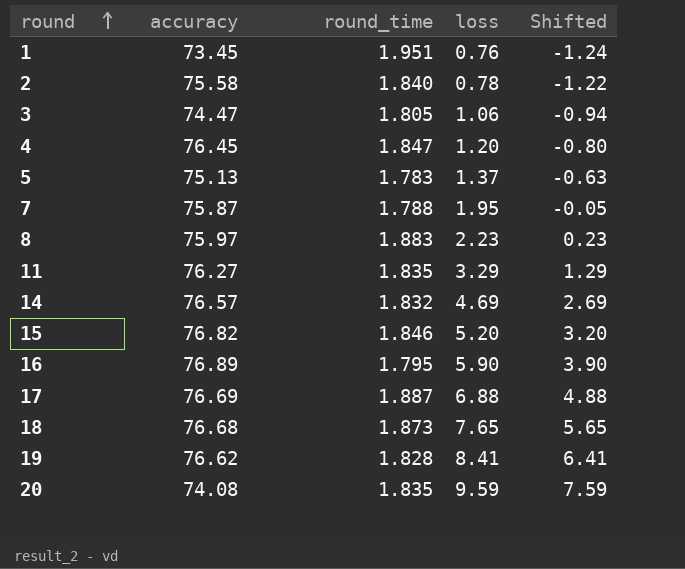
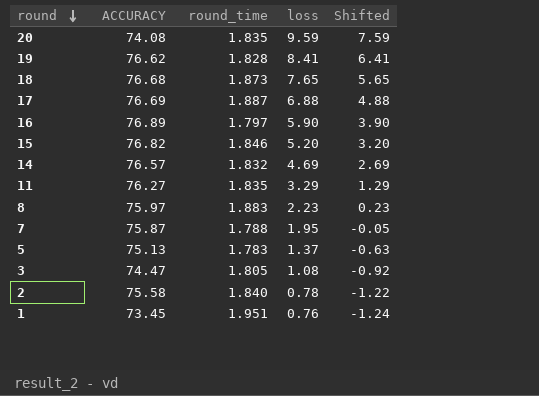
row order: round ascending -> round descending
column name: accuracy -> ACCURACY
row 4: 76.45 | 1.847 | 1.20 | -0.80 -> none
16 | round_time: 1.795 -> 1.797
3 | loss: 1.06 -> 1.08
3 | Shifted: -0.94 -> -0.92

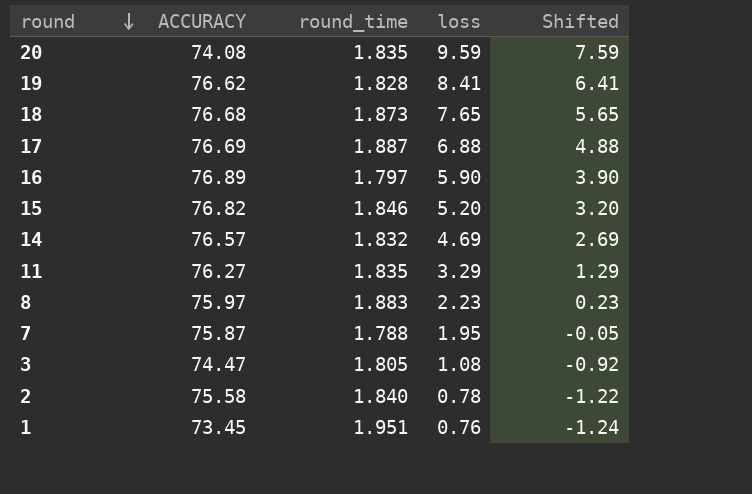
row 5: 75.13 | 1.783 | 1.37 | -0.63 -> none

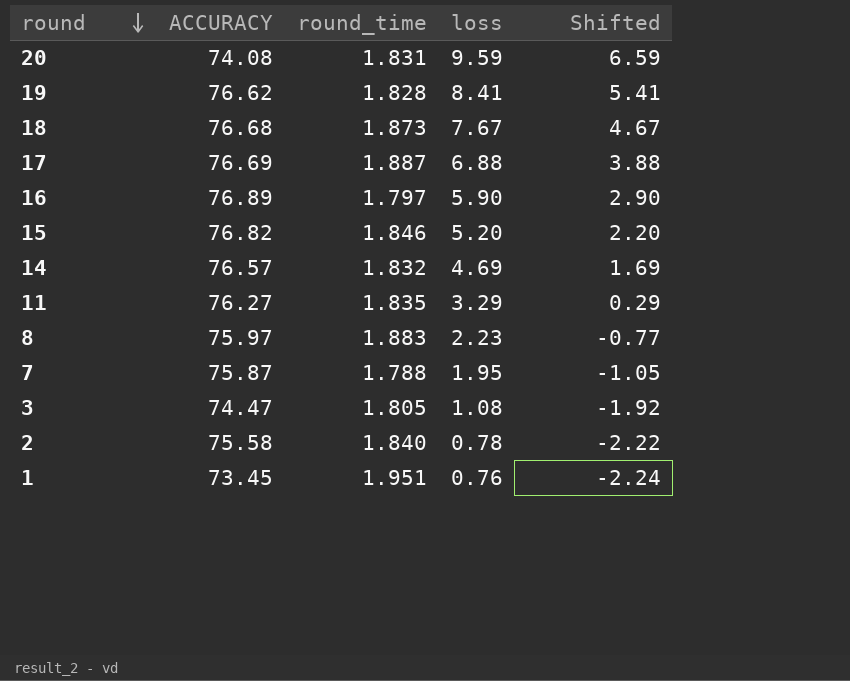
column Shifted | formula: [loss] - 2 -> [loss] - 3
20 | round_time: 1.835 -> 1.831
18 | loss: 7.65 -> 7.67

